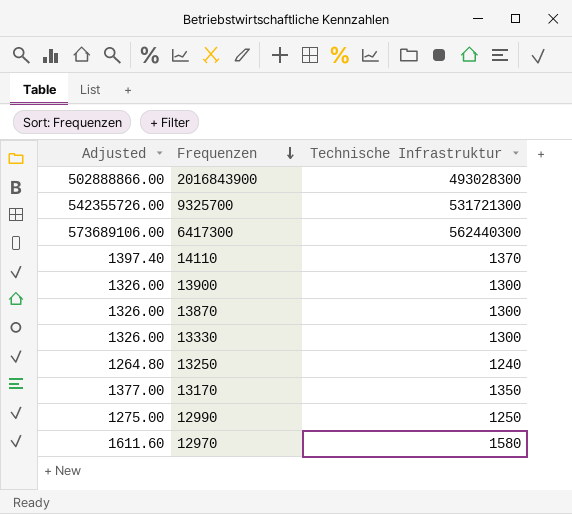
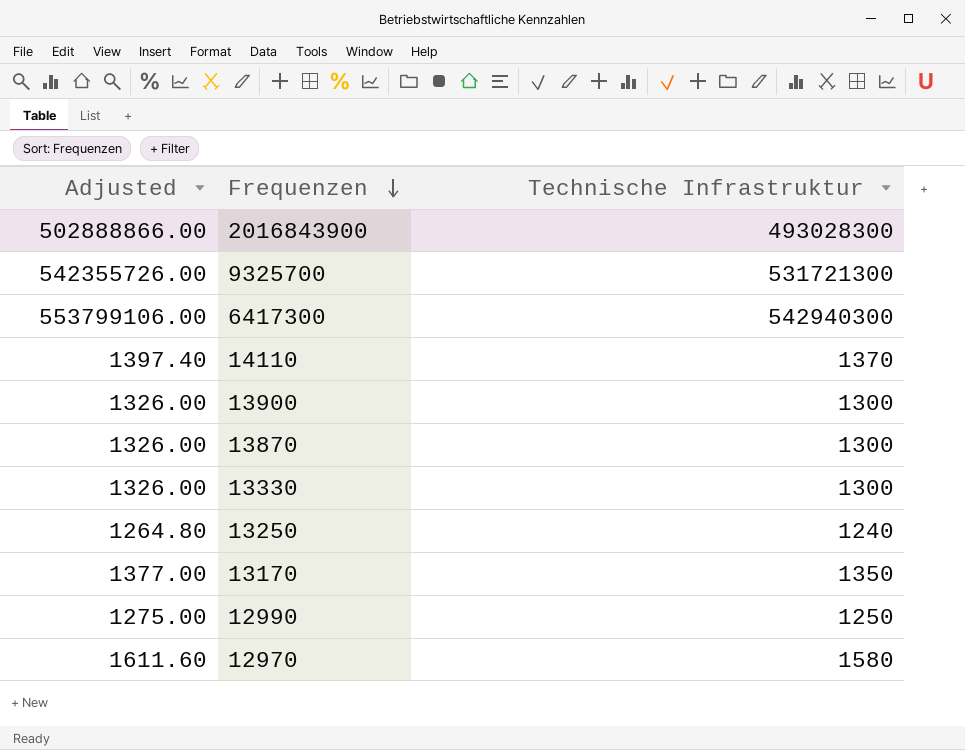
6417300 | Adjusted: 573689106.00 -> 553799106.00
6417300 | Technische Infrastruktur: 562440300 -> 542940300

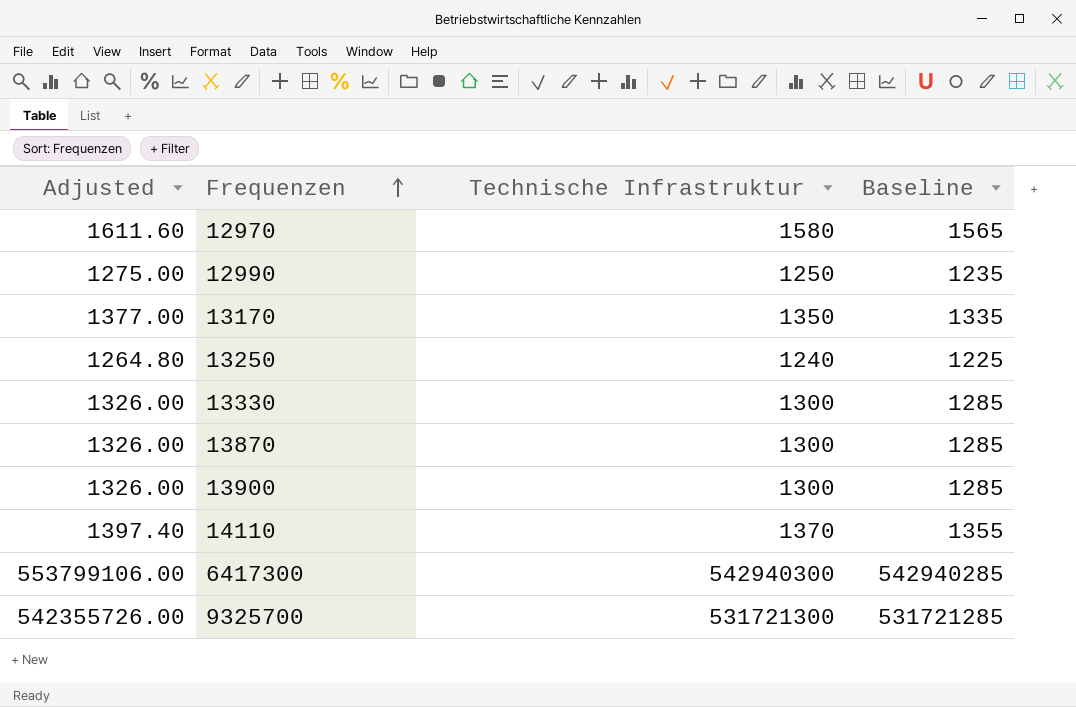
row order: Frequenzen descending -> Frequenzen ascending
column Baseline | formula: none -> [Technische Infrastruktur] - 15
row 2016843900: 502888866.00 | 493028300 -> none

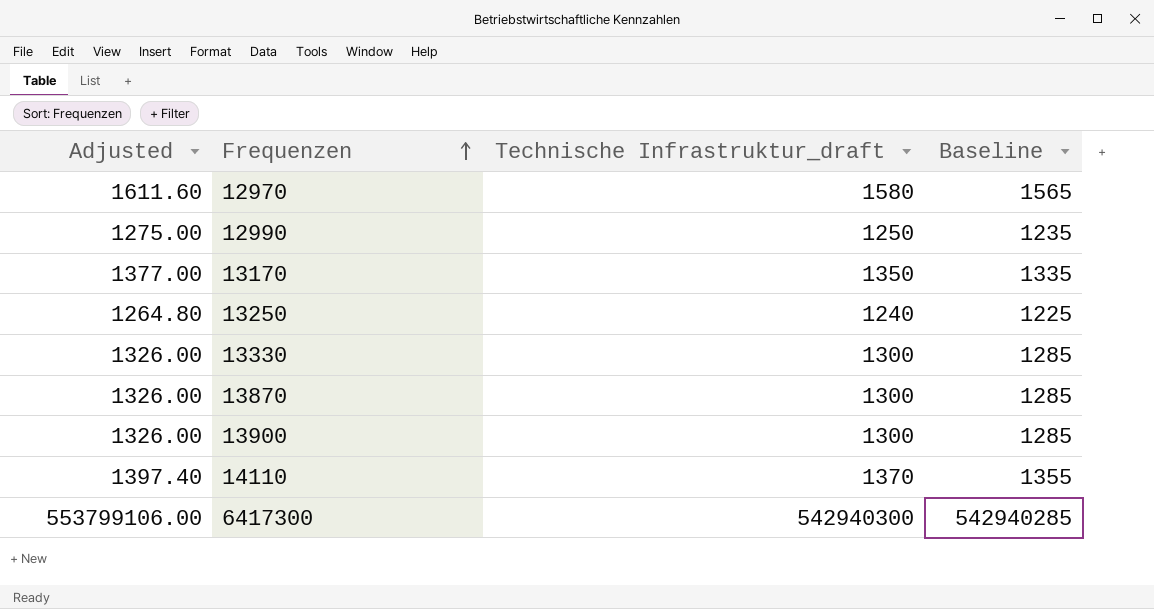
column name: Technische Infrastruktur -> Technische Infrastruktur_draft
row 9325700: 542355726.00 | 531721300 | 531721285 -> none

